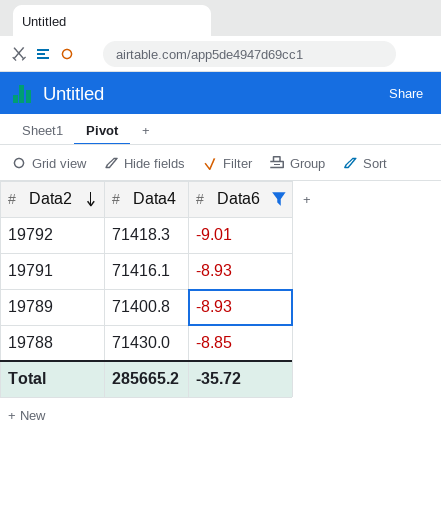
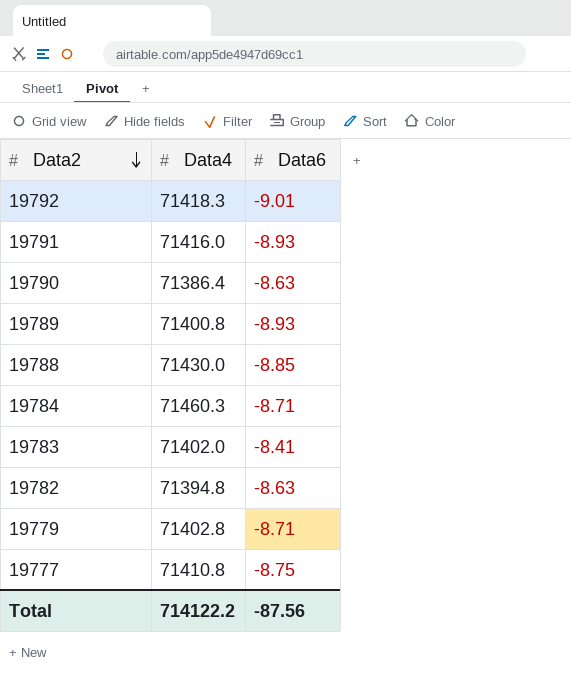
filter: Data6 <= -8.85 -> none
19791 | Data4: 71416.1 -> 71416.0
Total | Data4: 285665.2 -> 714122.2
Total | Data6: -35.72 -> -87.56

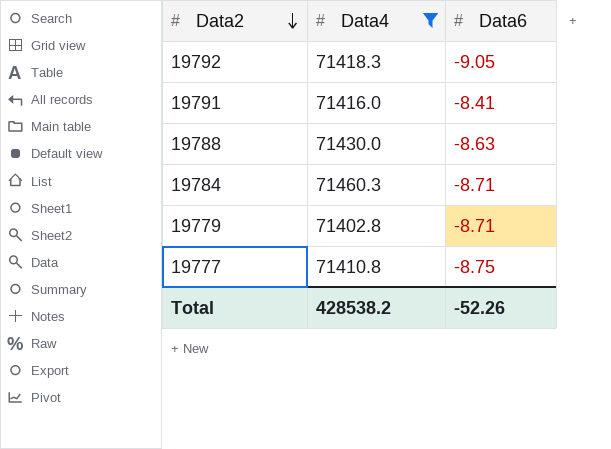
filter: none -> Data4 >= 71402.8
19792 | Data6: -9.01 -> -9.05
19791 | Data6: -8.93 -> -8.41
19788 | Data6: -8.85 -> -8.63
Total | Data4: 714122.2 -> 428538.2
Total | Data6: -87.56 -> -52.26

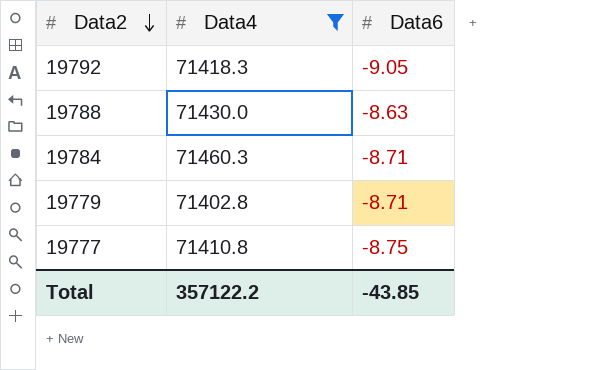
row 19791: 71416.0 | -8.41 -> none
Total | Data4: 428538.2 -> 357122.2
Total | Data6: -52.26 -> -43.85

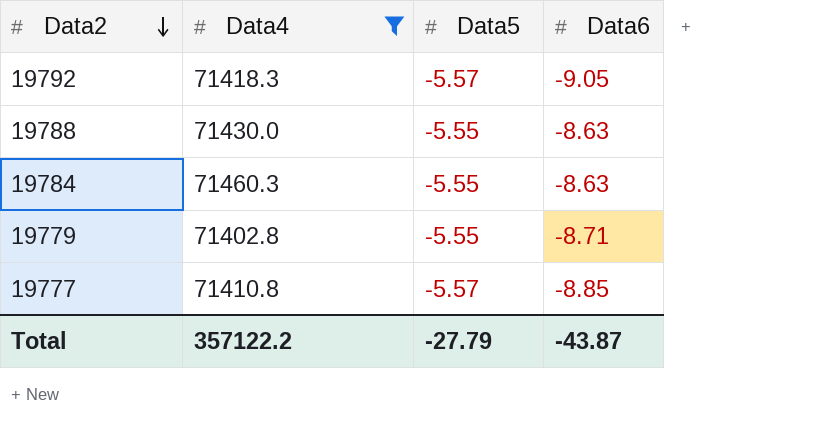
column Data5 | position: none -> 3
19784 | Data6: -8.71 -> -8.63
19777 | Data6: -8.75 -> -8.85
Total | Data6: -43.85 -> -43.87

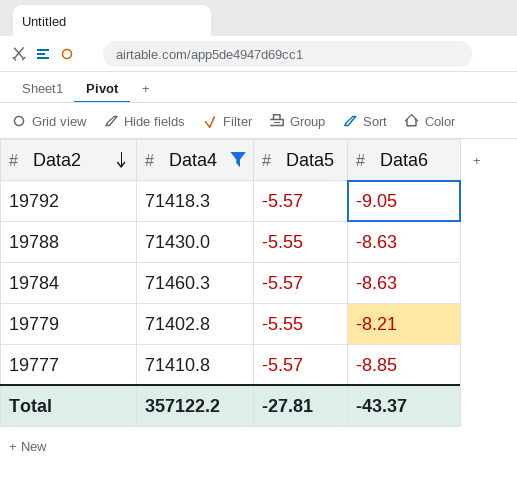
19784 | Data5: -5.55 -> -5.57
19779 | Data6: -8.71 -> -8.21
Total | Data5: -27.79 -> -27.81
Total | Data6: -43.87 -> -43.37

